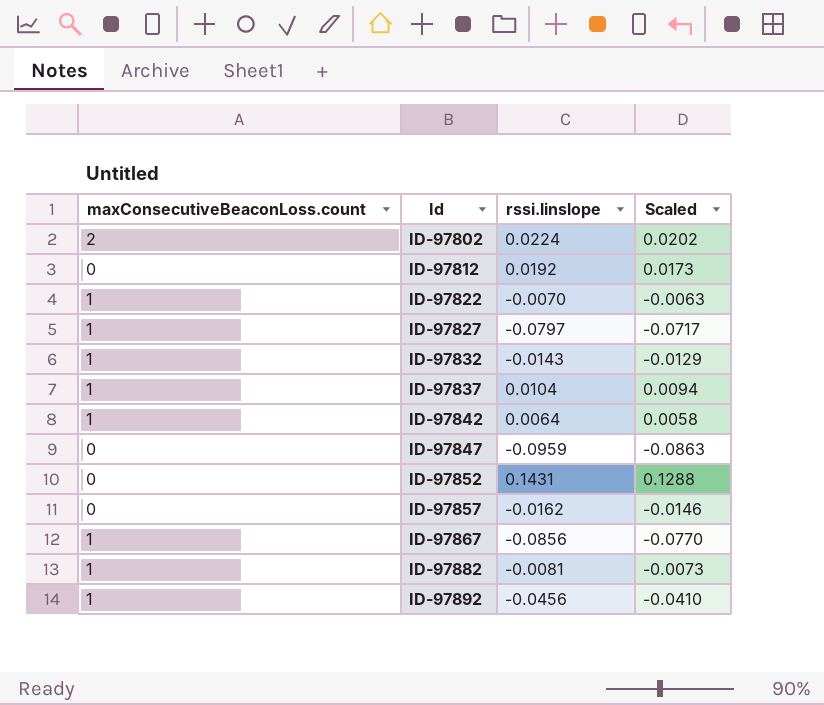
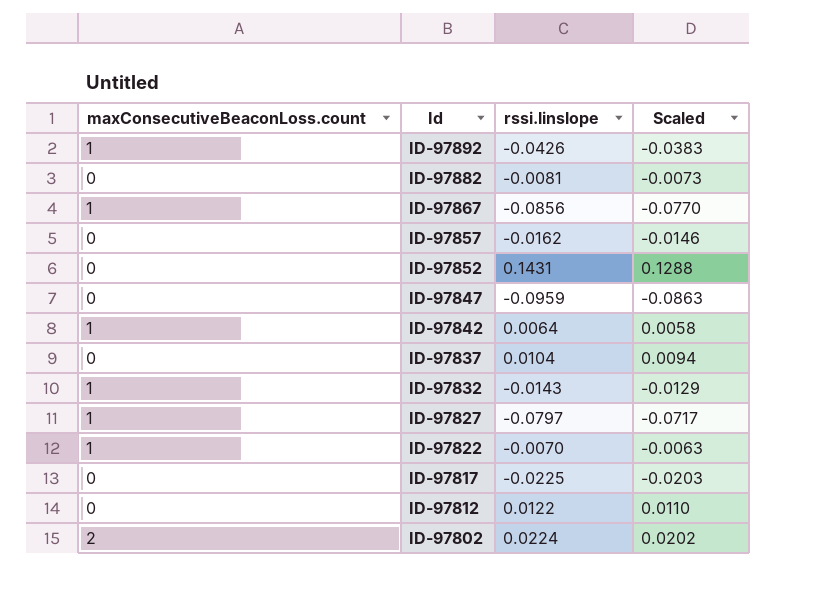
row order: Id ascending -> Id descending
ID-97892 | rssi.linslope: -0.0456 -> -0.0426
ID-97892 | Scaled: -0.0410 -> -0.0383
ID-97882 | maxConsecutiveBeaconLoss.count: 1 -> 0
ID-97837 | maxConsecutiveBeaconLoss.count: 1 -> 0
row ID-97817: none -> 0 | -0.0225 | -0.0203
ID-97812 | rssi.linslope: 0.0192 -> 0.0122
ID-97812 | Scaled: 0.0173 -> 0.0110

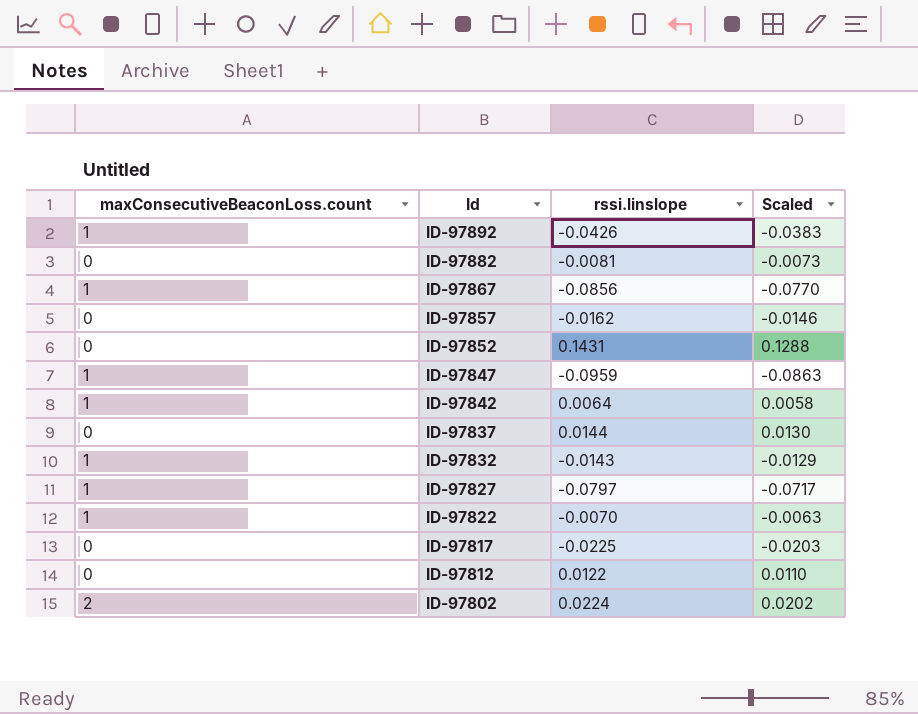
ID-97847 | maxConsecutiveBeaconLoss.count: 0 -> 1
ID-97837 | rssi.linslope: 0.0104 -> 0.0144
ID-97837 | Scaled: 0.0094 -> 0.0130

